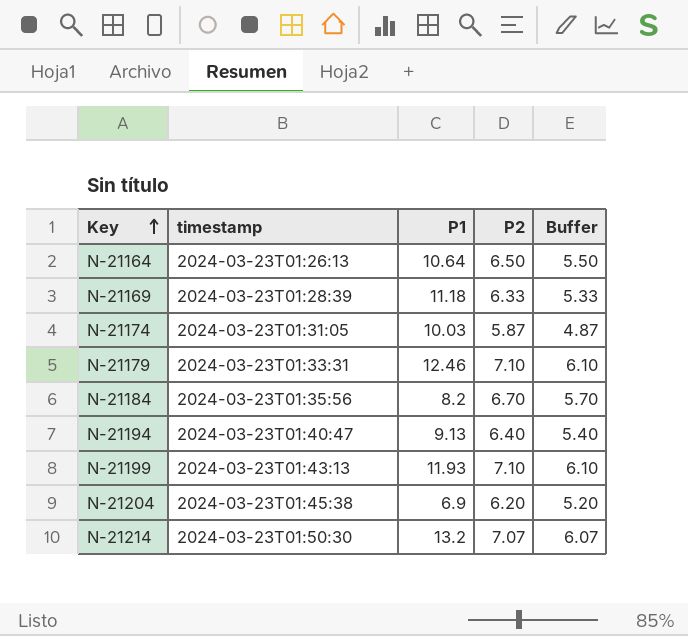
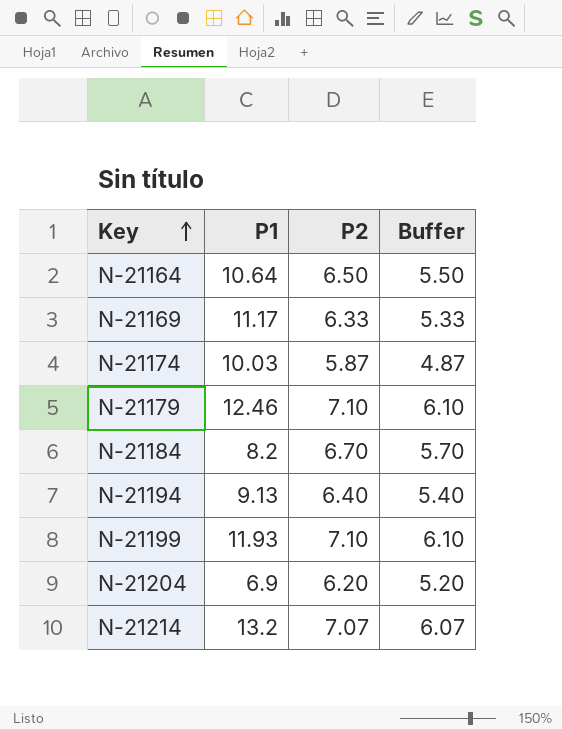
column timestamp | position: 2 -> none
N-21169 | P1: 11.18 -> 11.17

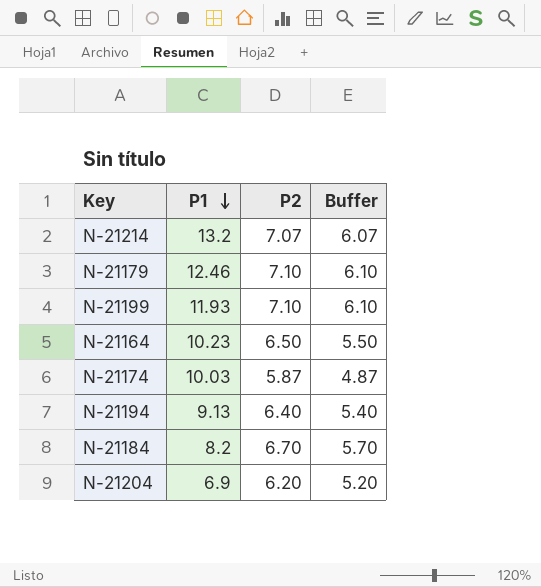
row order: Key ascending -> P1 descending
row N-21169: 11.17 | 6.33 | 5.33 -> none
N-21164 | P1: 10.64 -> 10.23

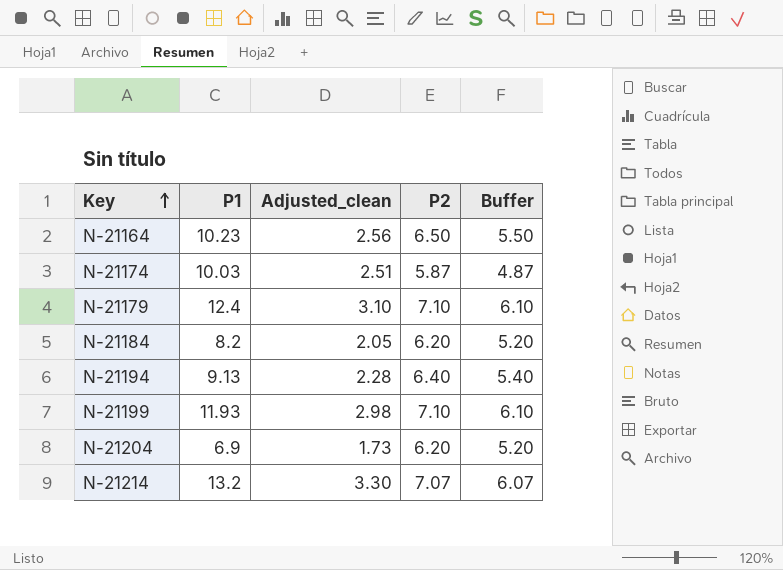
row order: P1 descending -> Key ascending
column Adjusted_clean | formula: none -> [P1] * 0.25
N-21179 | P1: 12.46 -> 12.4
N-21184 | P2: 6.70 -> 6.20
N-21184 | Buffer: 5.70 -> 5.20

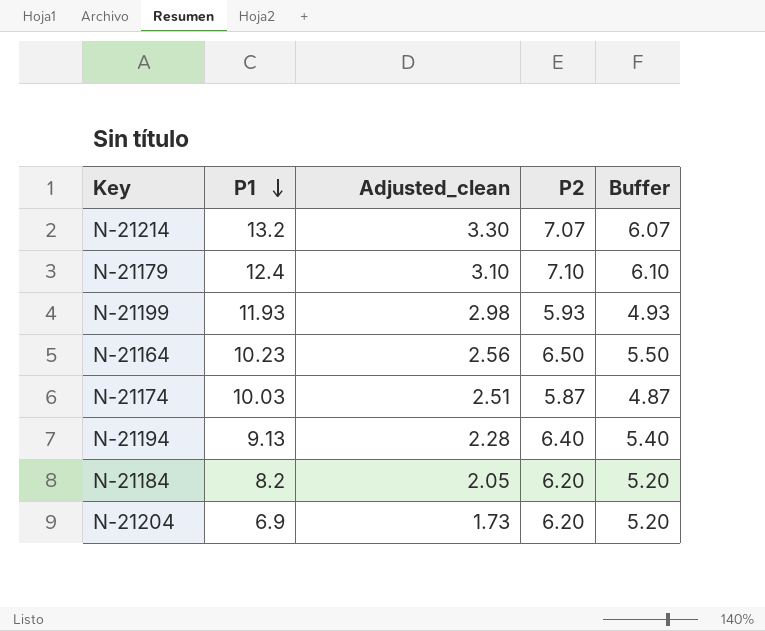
row order: Key ascending -> P1 descending
N-21199 | P2: 7.10 -> 5.93
N-21199 | Buffer: 6.10 -> 4.93

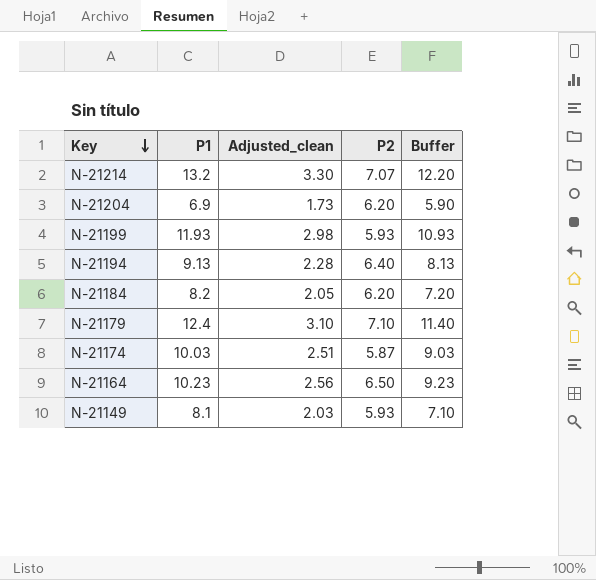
row order: P1 descending -> Key descending
column Buffer | formula: [P2] - 1 -> [P1] - 1
row N-21149: none -> 8.1 | 2.03 | 5.93 | 7.10

